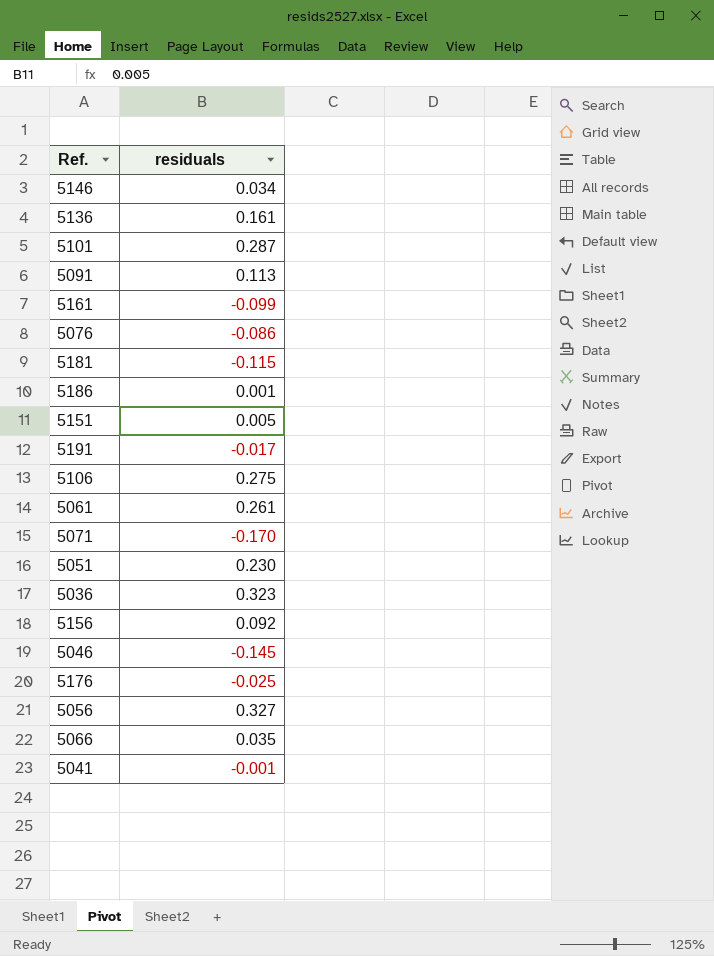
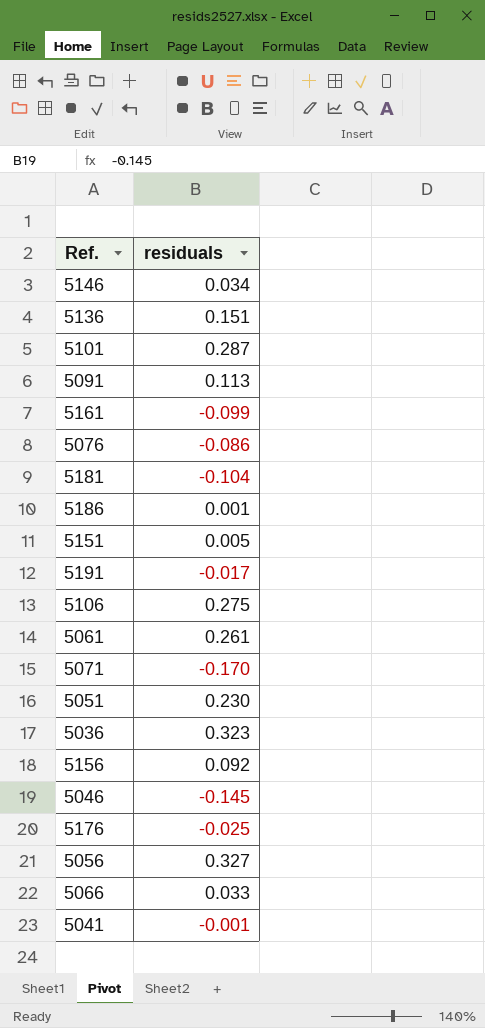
5136 | residuals: 0.161 -> 0.151
5181 | residuals: -0.115 -> -0.104
5066 | residuals: 0.035 -> 0.033

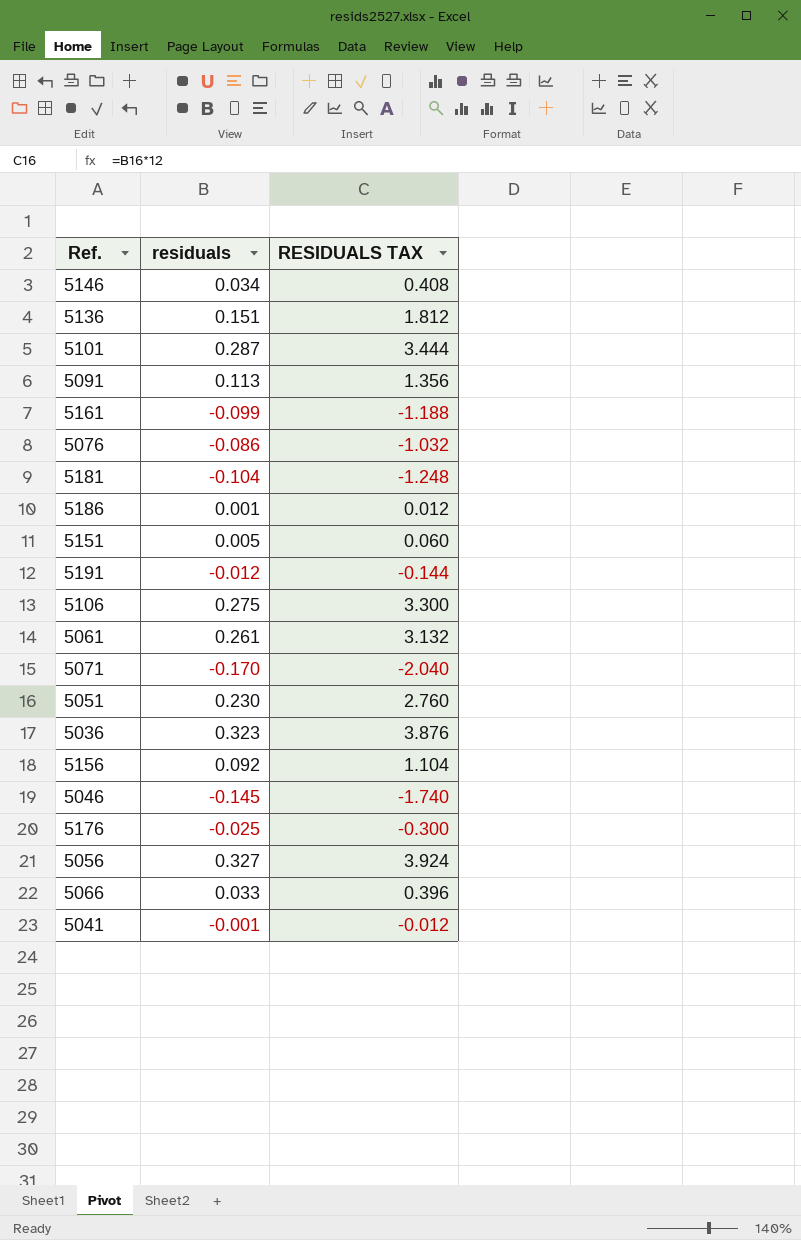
column RESIDUALS TAX | formula: none -> [residuals] * 12
5191 | residuals: -0.017 -> -0.012

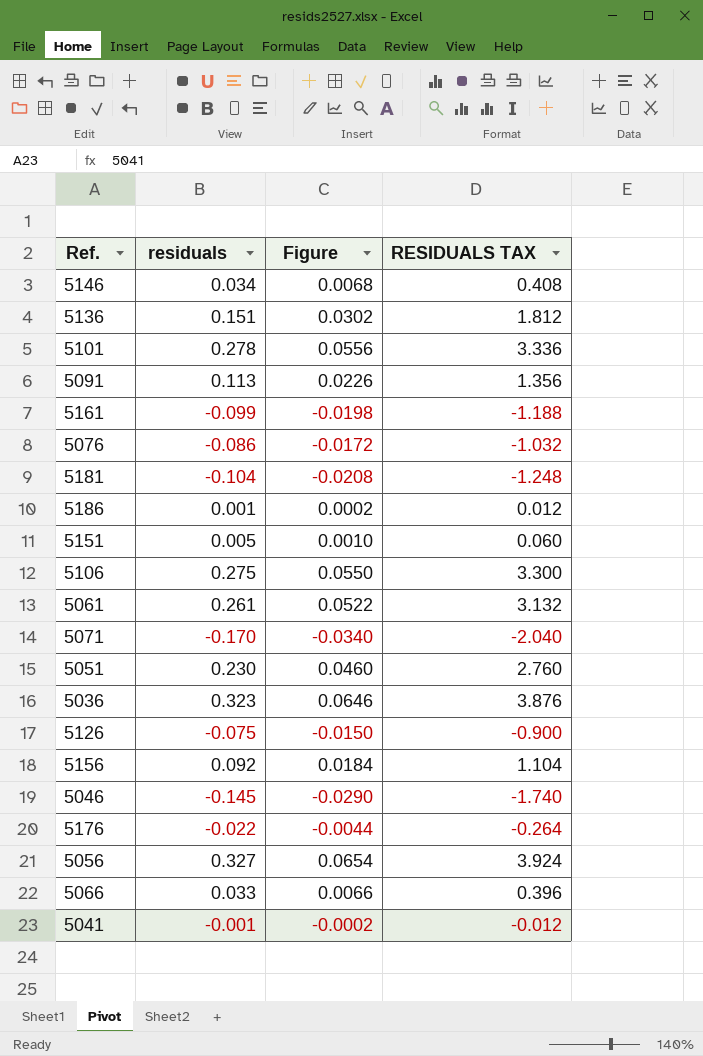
column Figure | formula: none -> [residuals] * 0.2
row 5191: -0.012 | -0.144 -> none
5101 | residuals: 0.287 -> 0.278
5101 | RESIDUALS TAX: 3.444 -> 3.336
row 5126: none -> -0.075 | -0.0150 | -0.900
5176 | residuals: -0.025 -> -0.022
5176 | RESIDUALS TAX: -0.300 -> -0.264

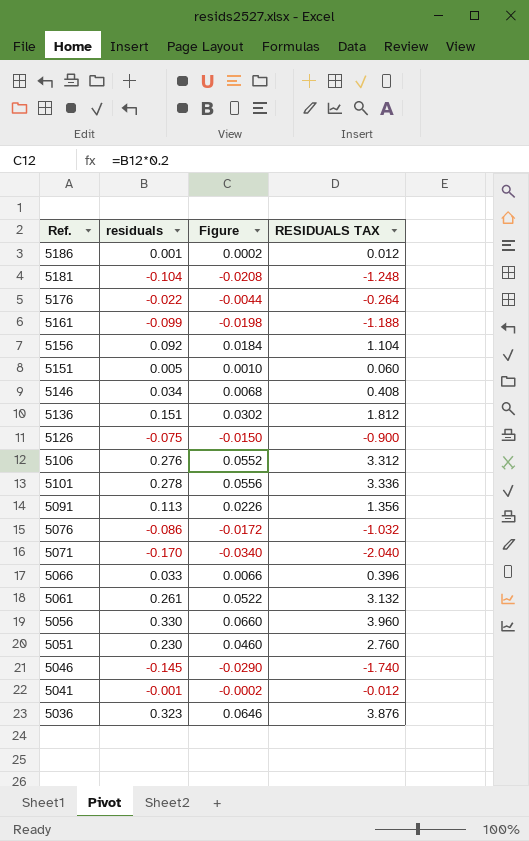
row order: none -> Ref. descending
5106 | residuals: 0.275 -> 0.276
5106 | Figure: 0.0550 -> 0.0552
5106 | RESIDUALS TAX: 3.300 -> 3.312
5056 | residuals: 0.327 -> 0.330
5056 | Figure: 0.0654 -> 0.0660
5056 | RESIDUALS TAX: 3.924 -> 3.960

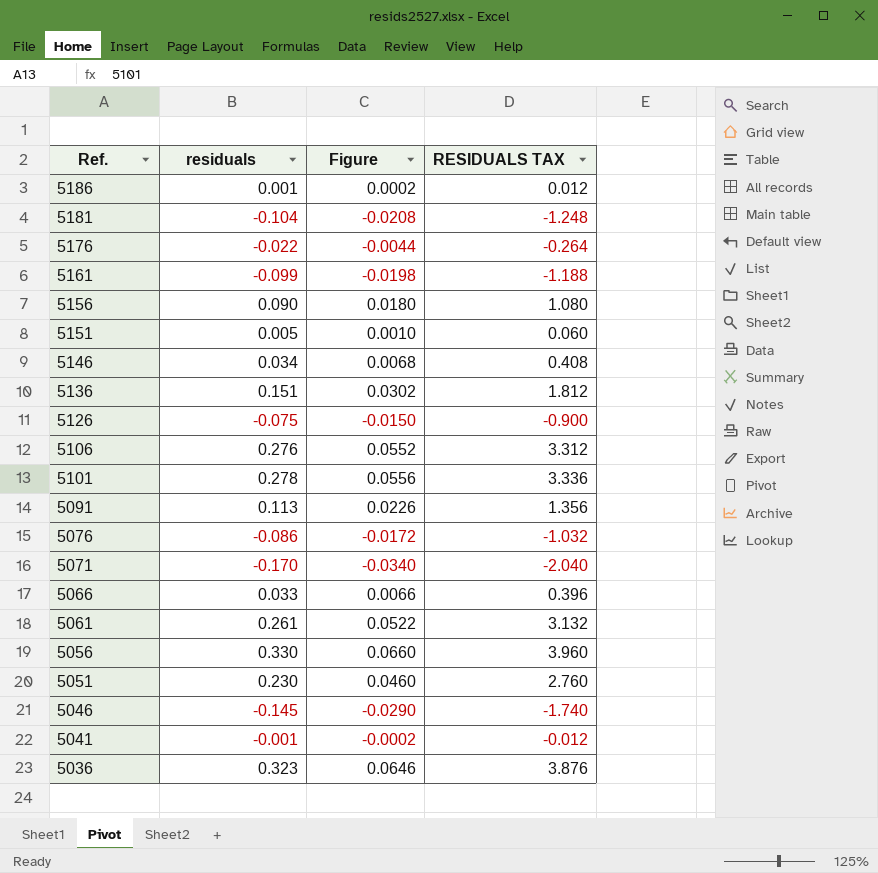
5156 | residuals: 0.092 -> 0.090
5156 | Figure: 0.0184 -> 0.0180
5156 | RESIDUALS TAX: 1.104 -> 1.080

